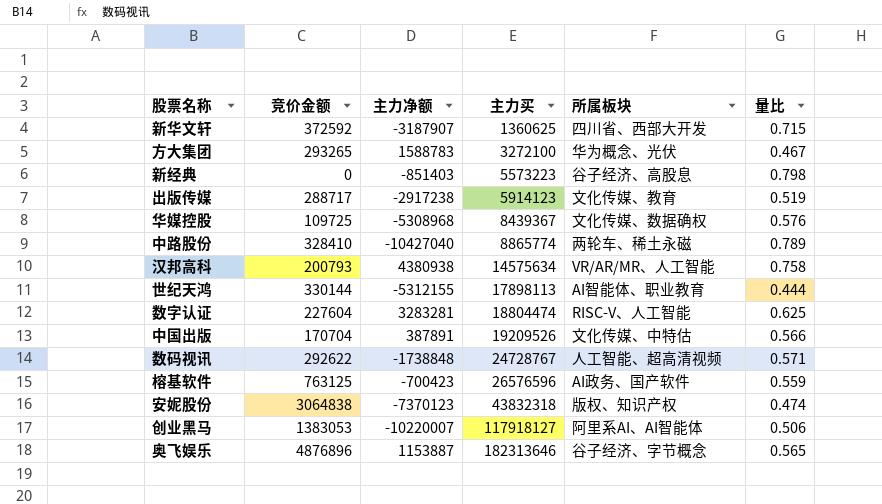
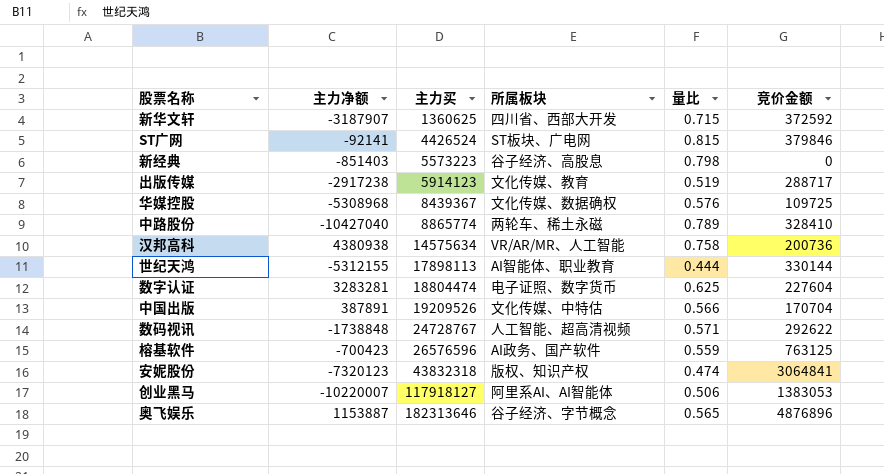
column 竞价金额 | position: 2 -> 6
row 方大集团: 293265 | 1588783 | 3272100 | 华为概念、光伏 | 0.467 -> none
row ST广网: none -> -92141 | 4426524 | ST板块、广电网 | 0.815 | 379846
汉邦高科 | 竞价金额: 200793 -> 200736
数字认证 | 所属板块: RISC-V、人工智能 -> 电子证照、数字货币
安妮股份 | 主力净额: -7370123 -> -7320123
安妮股份 | 竞价金额: 3064838 -> 3064841

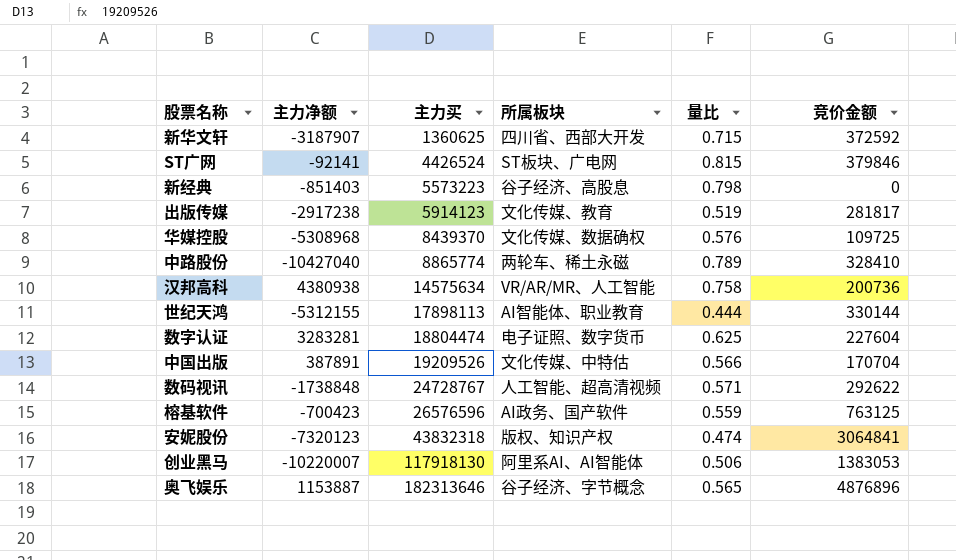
出版传媒 | 竞价金额: 288717 -> 281817
华媒控股 | 主力买: 8439367 -> 8439370
创业黑马 | 主力买: 117918127 -> 117918130

